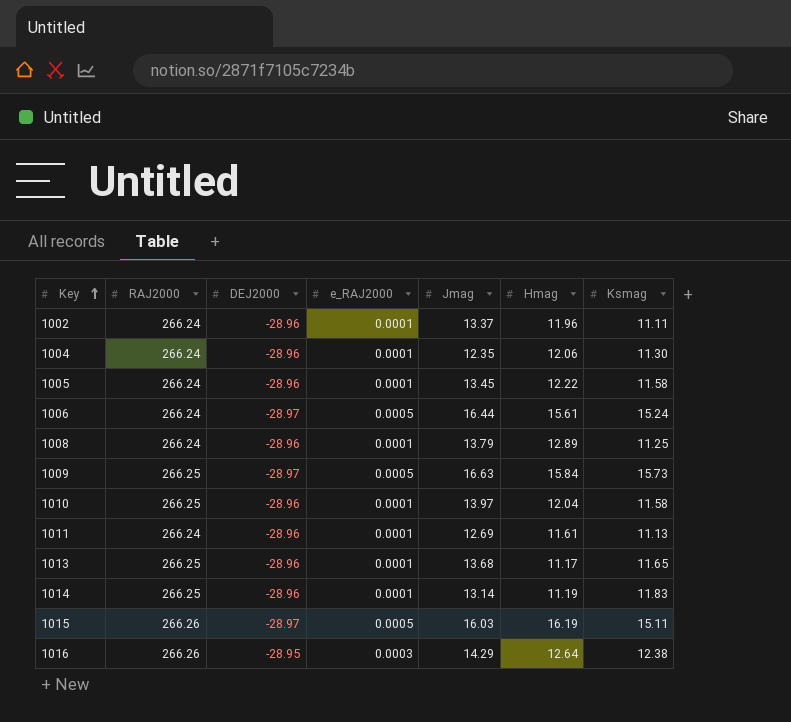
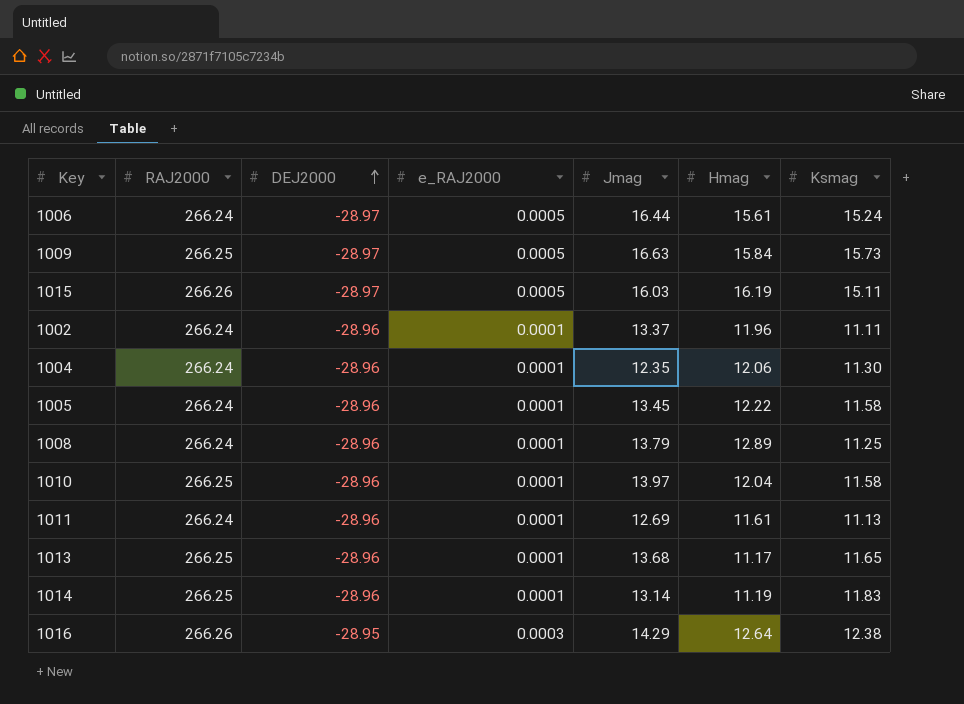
row order: Key ascending -> DEJ2000 ascending

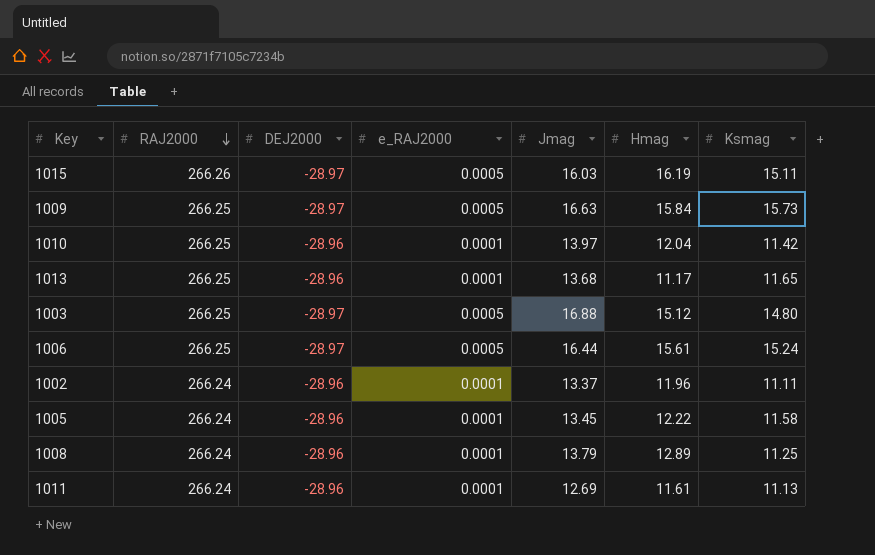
row order: DEJ2000 ascending -> RAJ2000 descending
row 1004: 266.24 | -28.96 | 0.0001 | 12.35 | 12.06 | 11.30 -> none
row 1014: 266.25 | -28.96 | 0.0001 | 13.14 | 11.19 | 11.83 -> none
row 1016: 266.26 | -28.95 | 0.0003 | 14.29 | 12.64 | 12.38 -> none
1010 | Ksmag: 11.58 -> 11.42
row 1003: none -> 266.25 | -28.97 | 0.0005 | 16.88 | 15.12 | 14.80
1006 | RAJ2000: 266.24 -> 266.25

